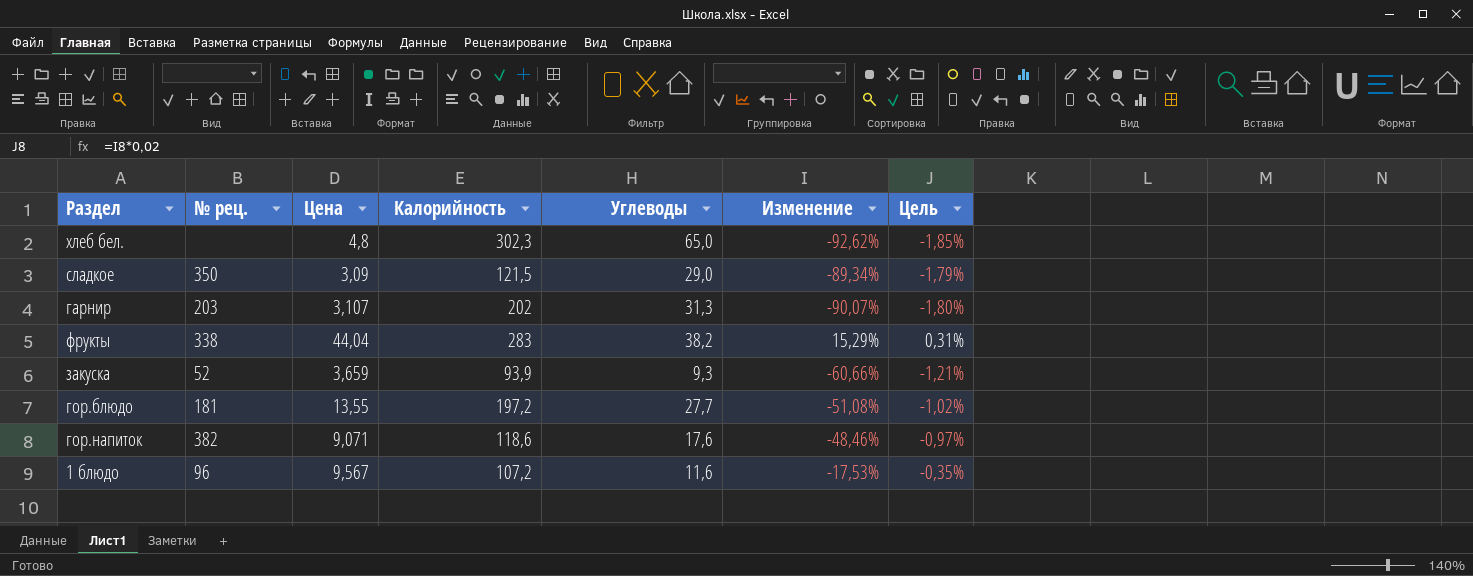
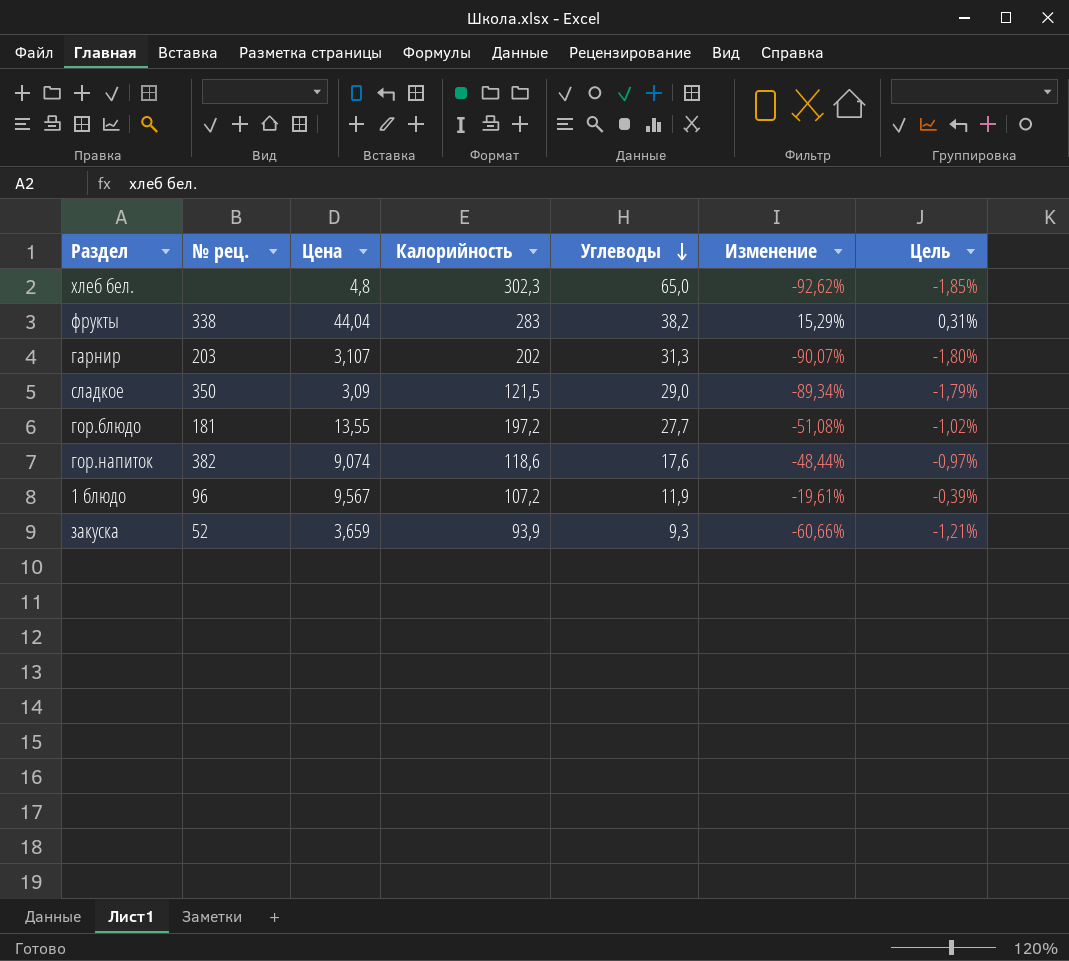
row order: none -> Углеводы descending
гор.напиток | Цена: 9,071 -> 9,074
гор.напиток | Изменение: -48,46% -> -48,44%
1 блюдо | Углеводы: 11,6 -> 11,9
1 блюдо | Изменение: -17,53% -> -19,61%
1 блюдо | Цель: -0,35% -> -0,39%

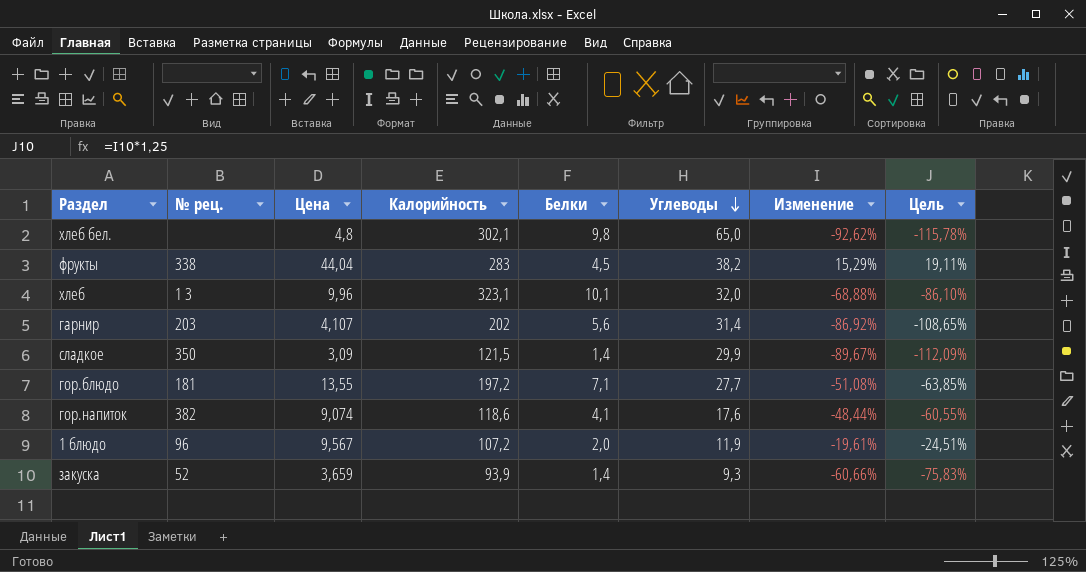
column Белки | position: none -> 5
column Цель | formula: [Изменение] * 0,02 -> [Изменение] * 1,25
хлеб бел. | Калорийность: 302,3 -> 302,1
row хлеб: none -> 1 3 | 9,96 | 323,1 | 10,1 | 32,0 | -68,88% | -86,10%
гарнир | Цена: 3,107 -> 4,107
гарнир | Углеводы: 31,3 -> 31,4
гарнир | Изменение: -90,07% -> -86,92%
сладкое | Углеводы: 29,0 -> 29,9
сладкое | Изменение: -89,34% -> -89,67%

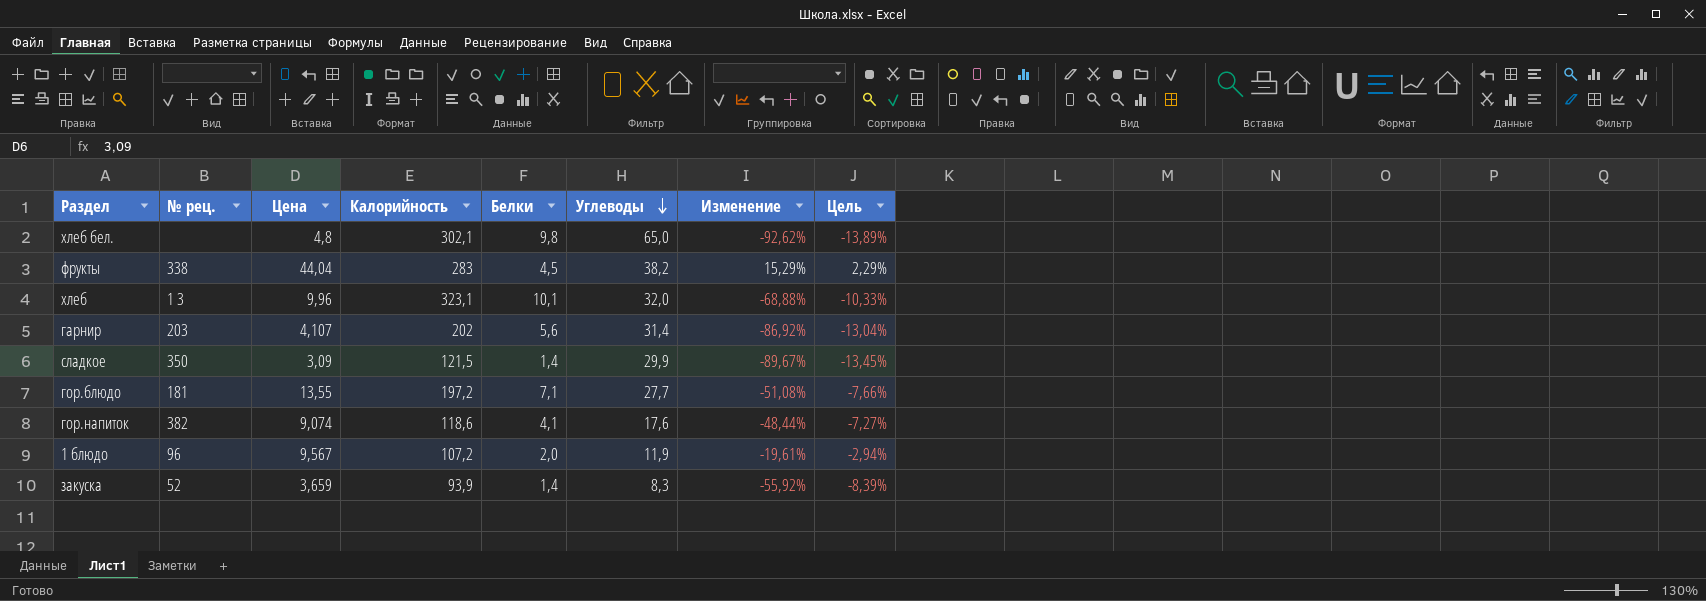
column Цель | formula: [Изменение] * 1,25 -> [Изменение] * 0,15
закуска | Углеводы: 9,3 -> 8,3
закуска | Изменение: -60,66% -> -55,92%

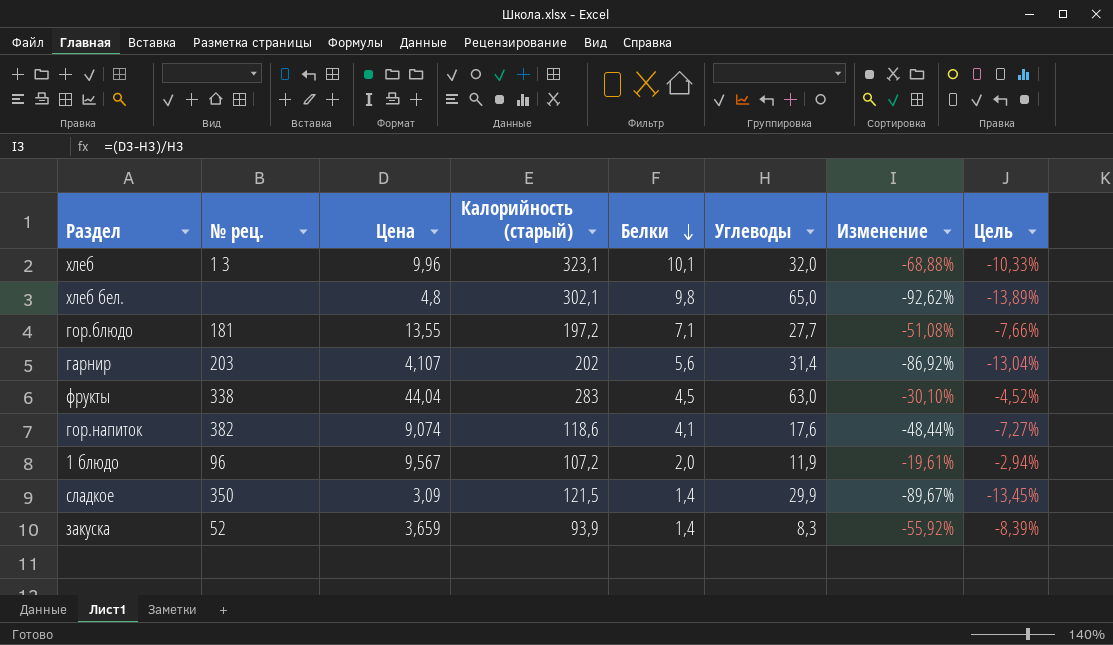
row order: Углеводы descending -> Белки descending
column name: Калорийность -> Калорийность (старый)
фрукты | Углеводы: 38,2 -> 63,0
фрукты | Изменение: 15,29% -> -30,10%
фрукты | Цель: 2,29% -> -4,52%

